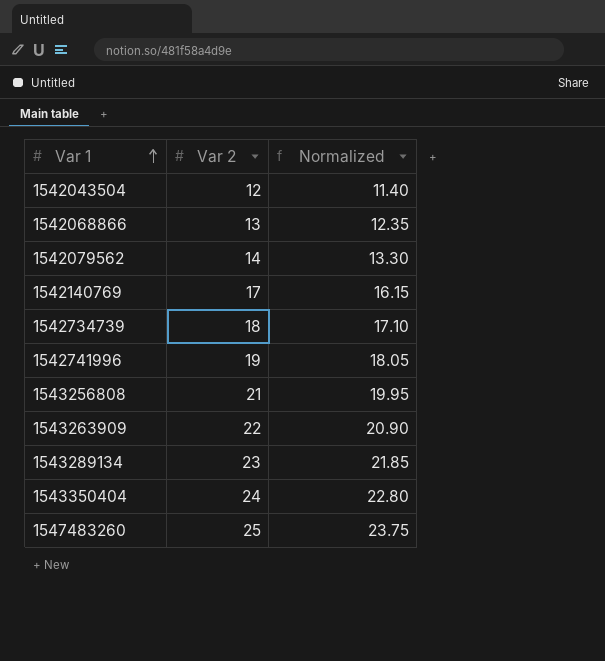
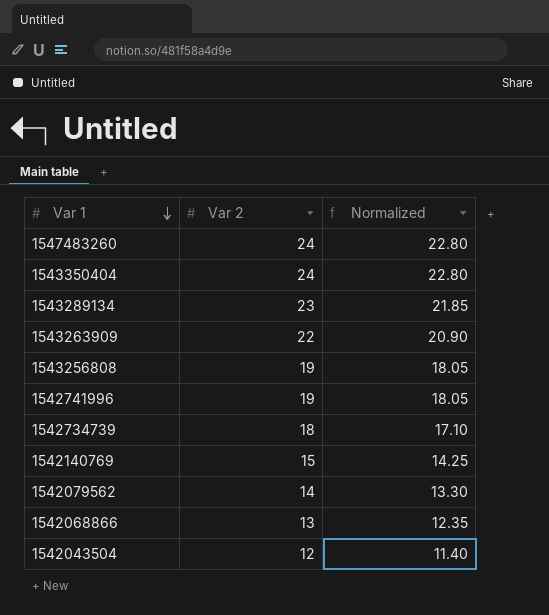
row order: Var 1 ascending -> Var 1 descending
1547483260 | Var 2: 25 -> 24
1547483260 | Normalized: 23.75 -> 22.80
1543256808 | Var 2: 21 -> 19
1543256808 | Normalized: 19.95 -> 18.05
1542140769 | Var 2: 17 -> 15
1542140769 | Normalized: 16.15 -> 14.25

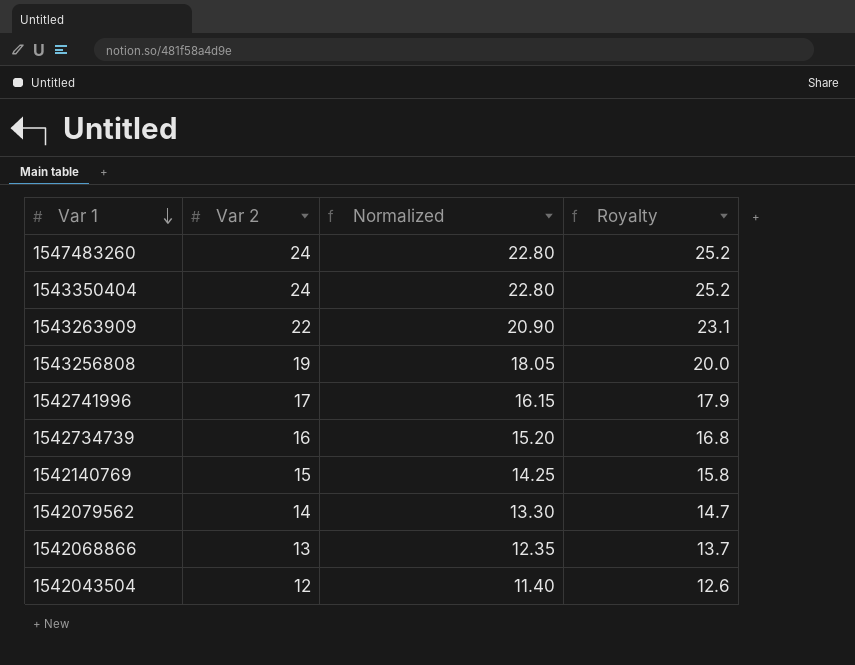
column Royalty | formula: none -> [Var 2] * 1.05
row 1543289134: 23 | 21.85 -> none
1542741996 | Var 2: 19 -> 17
1542741996 | Normalized: 18.05 -> 16.15
1542734739 | Var 2: 18 -> 16
1542734739 | Normalized: 17.10 -> 15.20

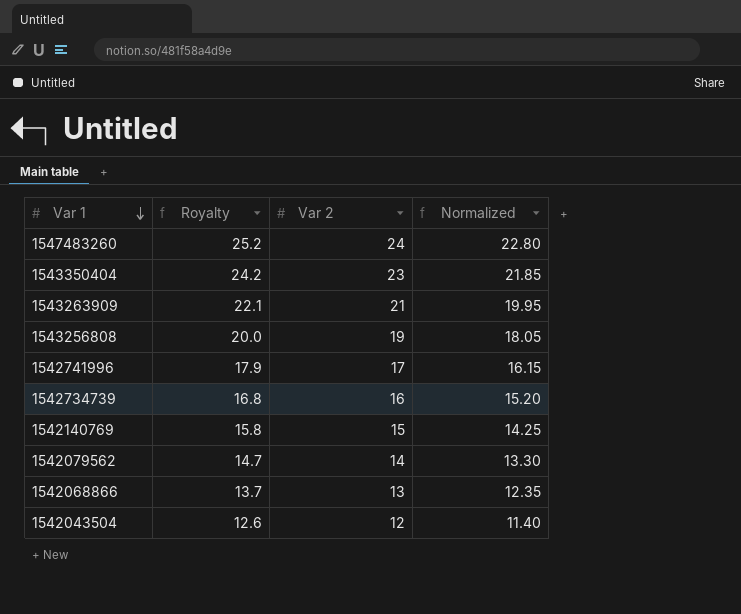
column Royalty | position: 4 -> 2
1543350404 | Royalty: 25.2 -> 24.2
1543350404 | Var 2: 24 -> 23
1543350404 | Normalized: 22.80 -> 21.85
1543263909 | Royalty: 23.1 -> 22.1
1543263909 | Var 2: 22 -> 21
1543263909 | Normalized: 20.90 -> 19.95

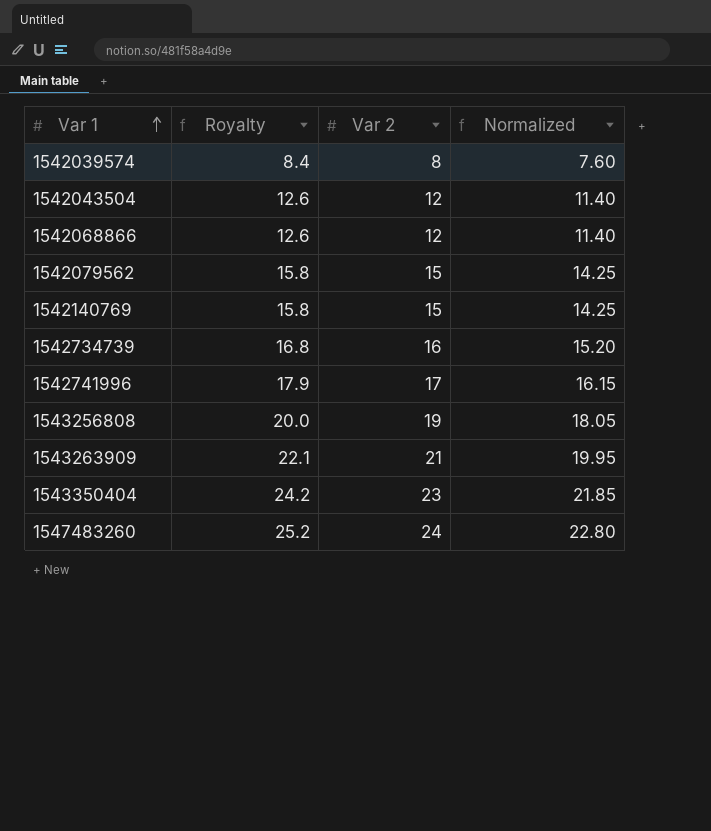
row order: Var 1 descending -> Var 1 ascending
row 1542039574: none -> 8.4 | 8 | 7.60
1542068866 | Royalty: 13.7 -> 12.6
1542068866 | Var 2: 13 -> 12
1542068866 | Normalized: 12.35 -> 11.40
1542079562 | Royalty: 14.7 -> 15.8
1542079562 | Var 2: 14 -> 15
1542079562 | Normalized: 13.30 -> 14.25

